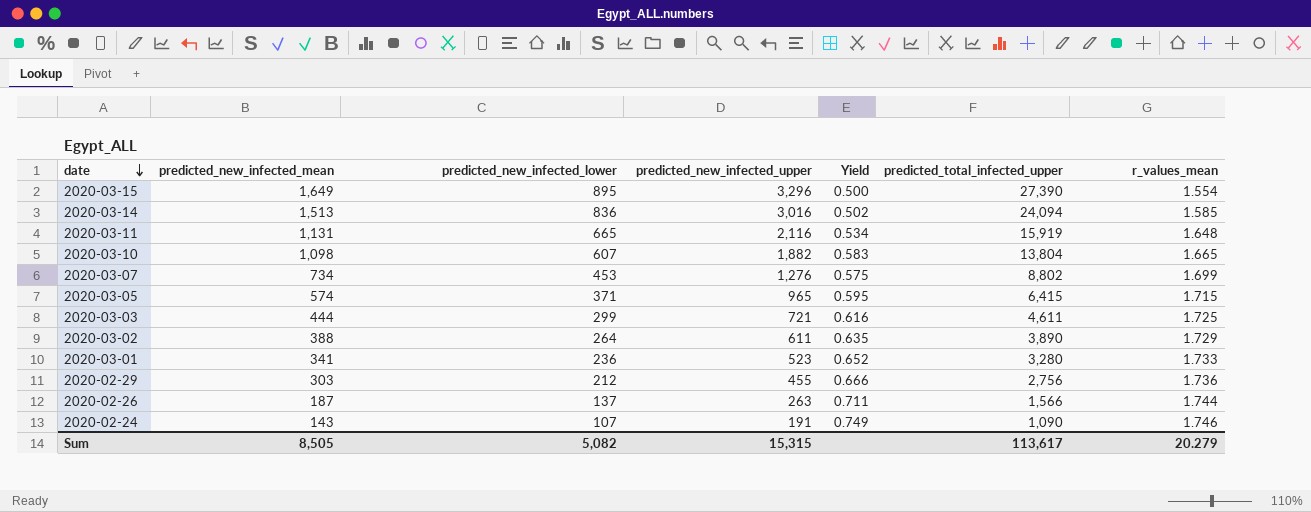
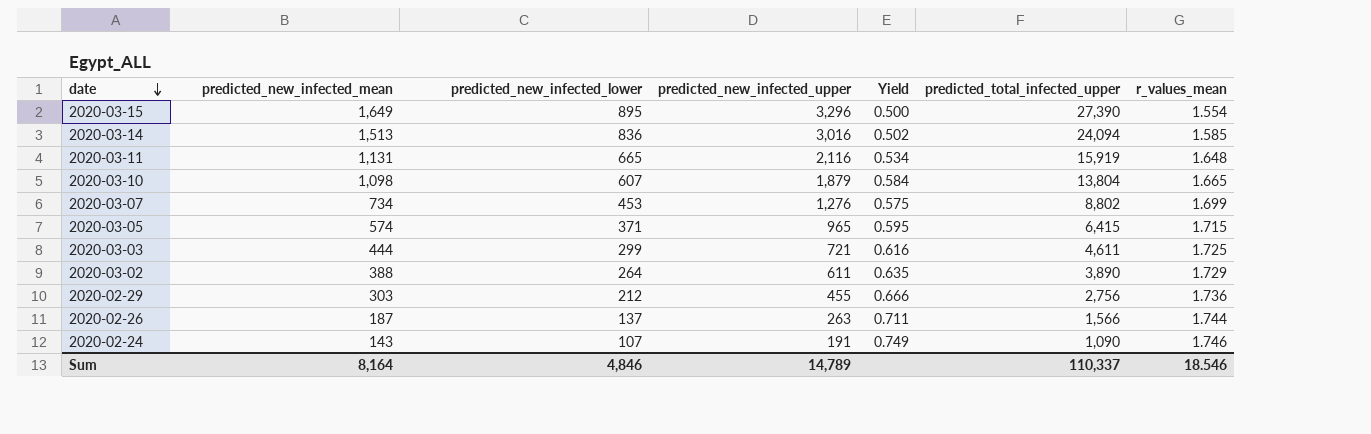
row 2020-03-01: 341 | 236 | 523 | 0.652 | 3,280 | 1.733 -> none
2020-03-10 | predicted_new_infected_upper: 1,882 -> 1,879
2020-03-10 | Yield: 0.583 -> 0.584
Sum | predicted_new_infected_mean: 8,505 -> 8,164
Sum | predicted_new_infected_lower: 5,082 -> 4,846
Sum | predicted_new_infected_upper: 15,315 -> 14,789
Sum | predicted_total_infected_upper: 113,617 -> 110,337
Sum | r_values_mean: 20.279 -> 18.546

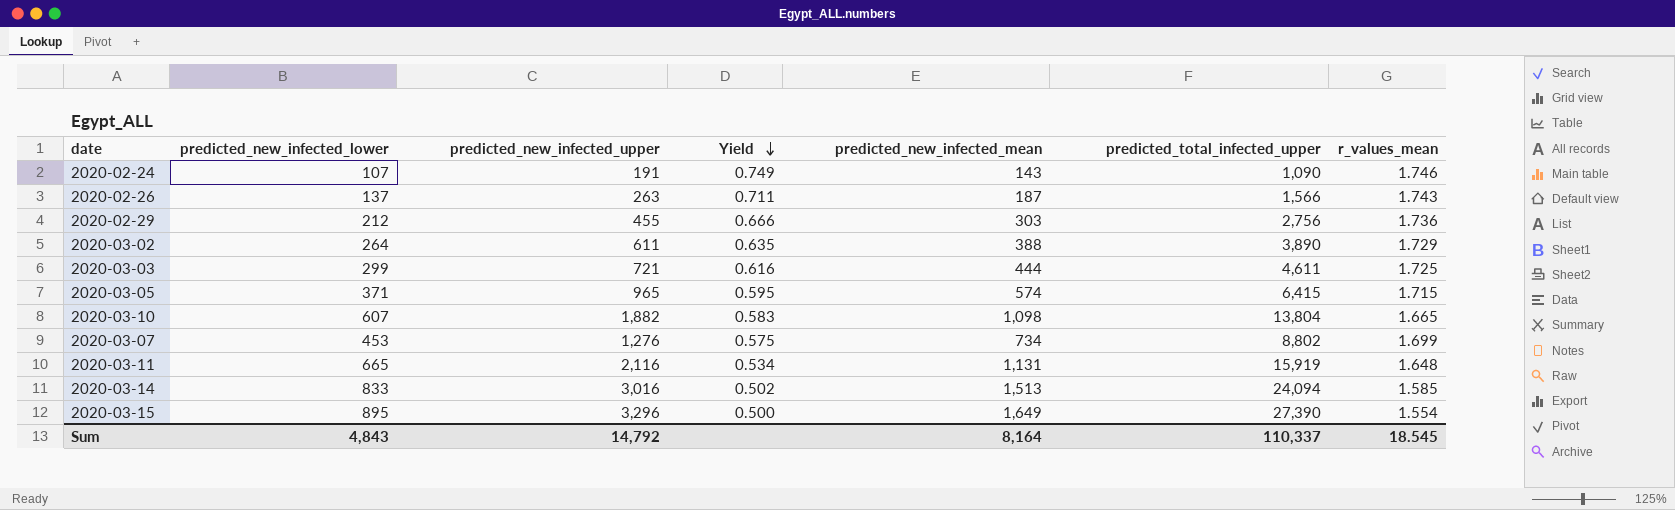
row order: date descending -> Yield descending
column predicted_new_infected_mean | position: 2 -> 5
2020-02-26 | r_values_mean: 1.744 -> 1.743
2020-03-10 | predicted_new_infected_upper: 1,879 -> 1,882
2020-03-10 | Yield: 0.584 -> 0.583
2020-03-14 | predicted_new_infected_lower: 836 -> 833
Sum | predicted_new_infected_lower: 4,846 -> 4,843
Sum | predicted_new_infected_upper: 14,789 -> 14,792
Sum | r_values_mean: 18.546 -> 18.545

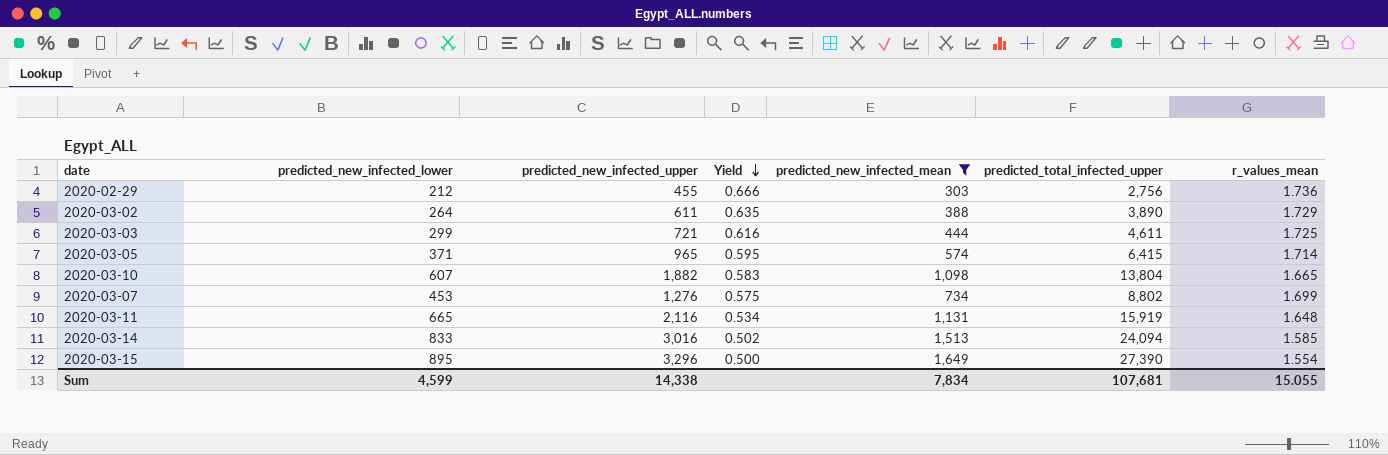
filter: none -> predicted_new_infected_mean >= 303
2020-03-05 | r_values_mean: 1.715 -> 1.714
Sum | predicted_new_infected_lower: 4,843 -> 4,599
Sum | predicted_new_infected_upper: 14,792 -> 14,338
Sum | predicted_new_infected_mean: 8,164 -> 7,834
Sum | predicted_total_infected_upper: 110,337 -> 107,681
Sum | r_values_mean: 18.545 -> 15.055

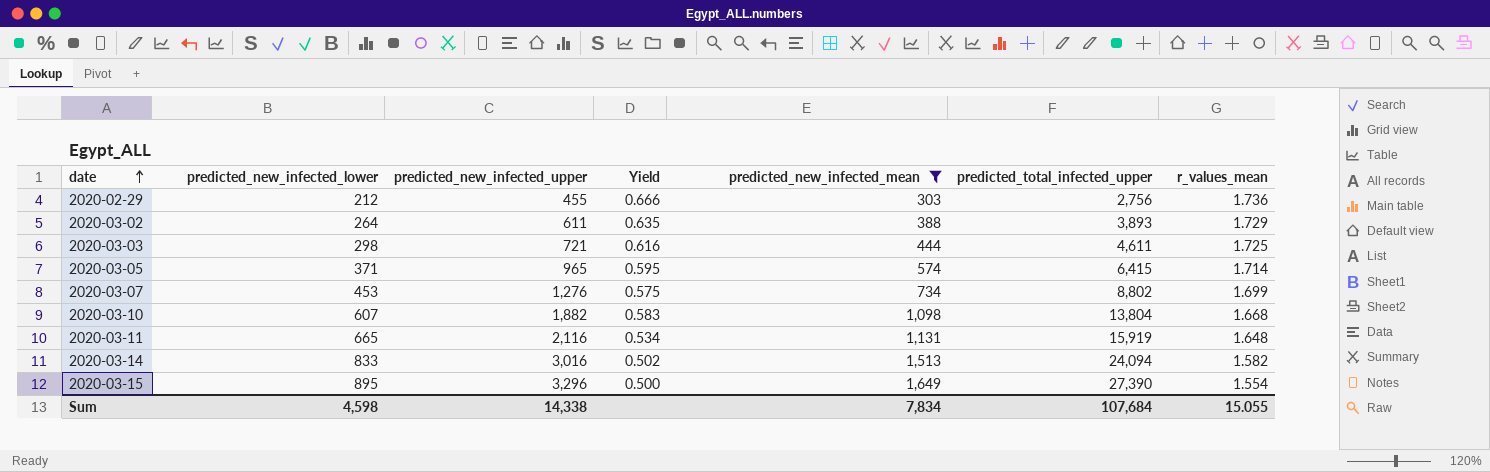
row order: Yield descending -> date ascending
2020-03-02 | predicted_total_infected_upper: 3,890 -> 3,893
2020-03-03 | predicted_new_infected_lower: 299 -> 298
2020-03-10 | r_values_mean: 1.665 -> 1.668
2020-03-14 | r_values_mean: 1.585 -> 1.582
Sum | predicted_new_infected_lower: 4,599 -> 4,598
Sum | predicted_total_infected_upper: 107,681 -> 107,684

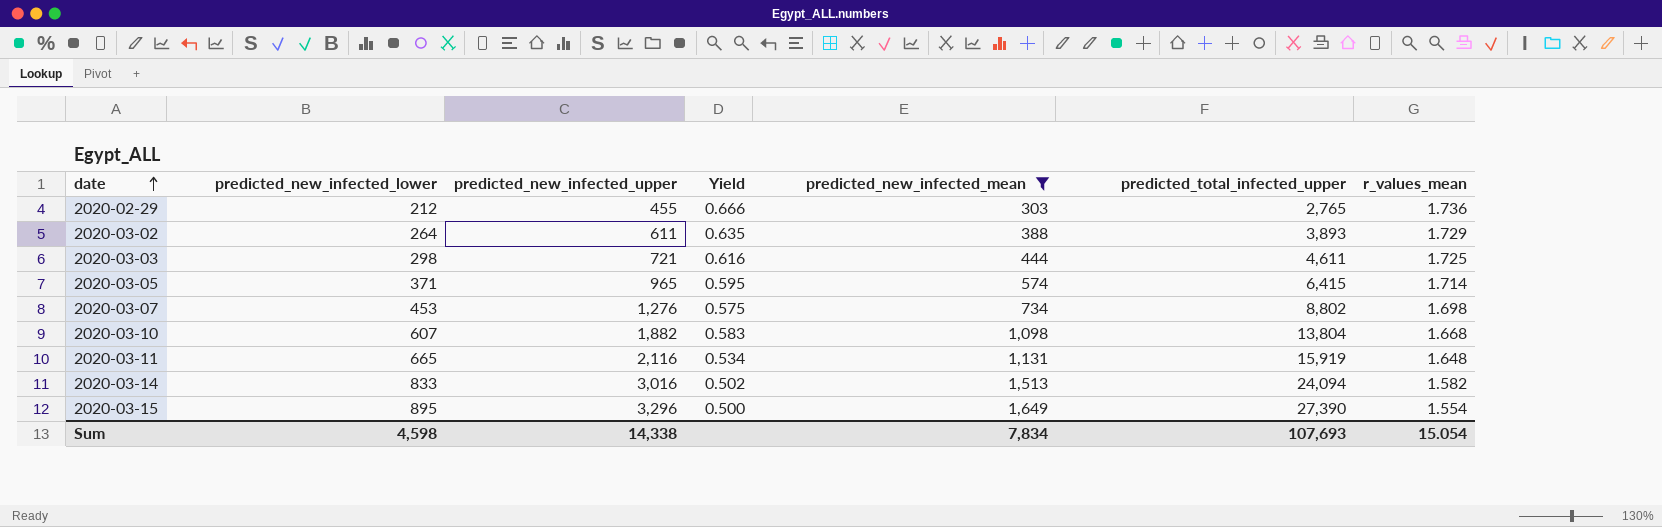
2020-02-29 | predicted_total_infected_upper: 2,756 -> 2,765
2020-03-07 | r_values_mean: 1.699 -> 1.698
Sum | predicted_total_infected_upper: 107,684 -> 107,693
Sum | r_values_mean: 15.055 -> 15.054

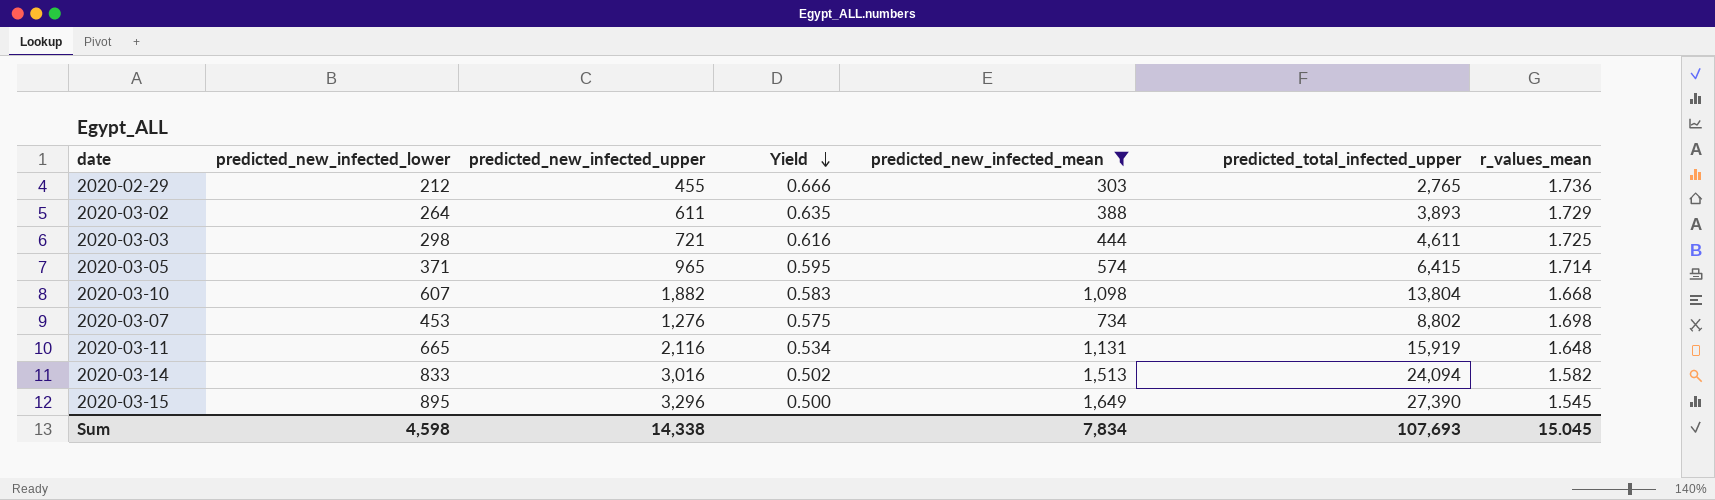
row order: date ascending -> Yield descending
2020-03-15 | r_values_mean: 1.554 -> 1.545
Sum | r_values_mean: 15.054 -> 15.045

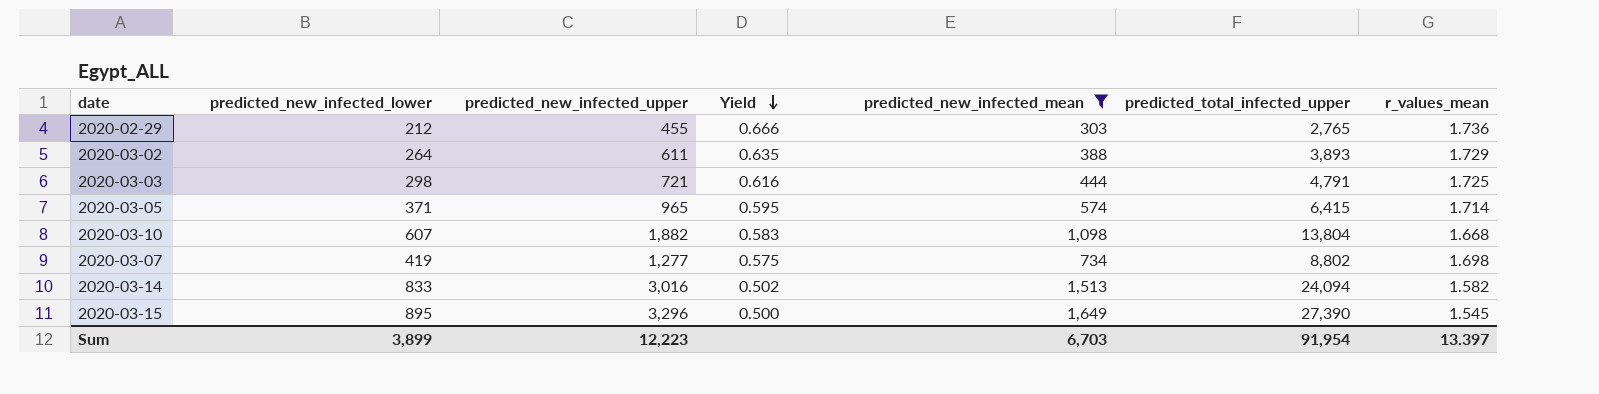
row 2020-03-11: 665 | 2,116 | 0.534 | 1,131 | 15,919 | 1.648 -> none
2020-03-03 | predicted_total_infected_upper: 4,611 -> 4,791
2020-03-07 | predicted_new_infected_lower: 453 -> 419
2020-03-07 | predicted_new_infected_upper: 1,276 -> 1,277
Sum | predicted_new_infected_lower: 4,598 -> 3,899
Sum | predicted_new_infected_upper: 14,338 -> 12,223
Sum | predicted_new_infected_mean: 7,834 -> 6,703
Sum | predicted_total_infected_upper: 107,693 -> 91,954
Sum | r_values_mean: 15.045 -> 13.397

